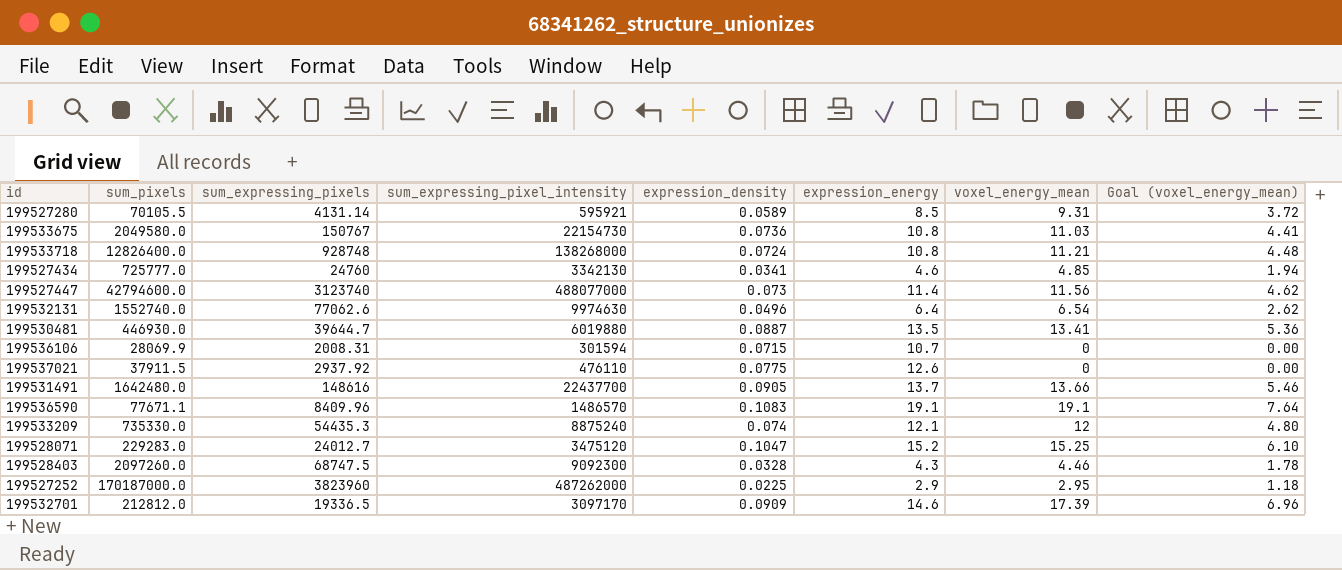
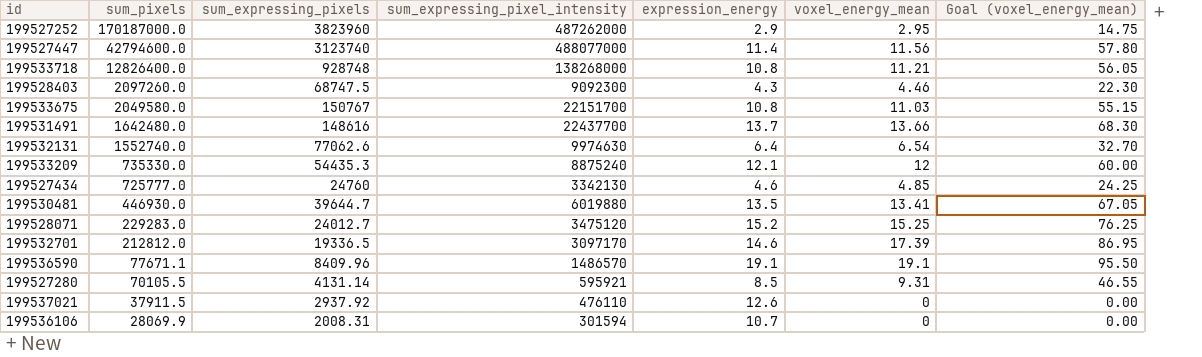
row order: none -> sum_pixels descending
column expression_density | formula: [sum_expressing_pixels] / [sum_pixels] -> none
column Goal (voxel_energy_mean) | formula: [voxel_energy_mean] * 0.4 -> [voxel_energy_mean] * 5
199533675 | sum_expressing_pixel_intensity: 22154730 -> 22151700

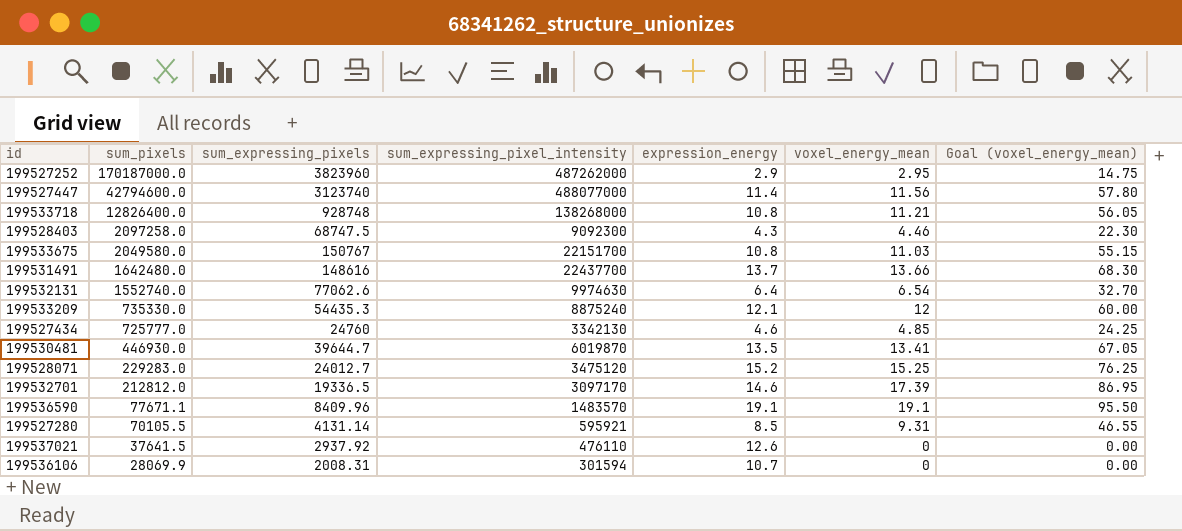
199528403 | sum_pixels: 2097260.0 -> 2097258.0
199530481 | sum_expressing_pixel_intensity: 6019880 -> 6019870
199536590 | sum_expressing_pixel_intensity: 1486570 -> 1483570
199537021 | sum_pixels: 37911.5 -> 37641.5

